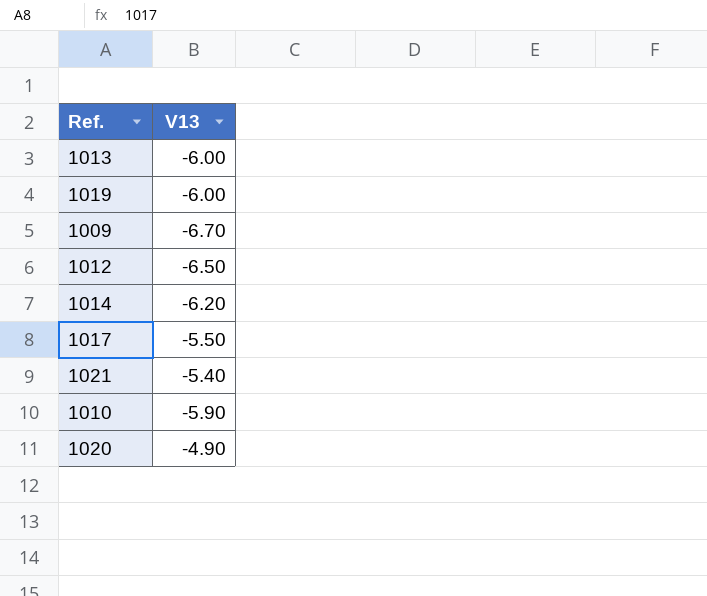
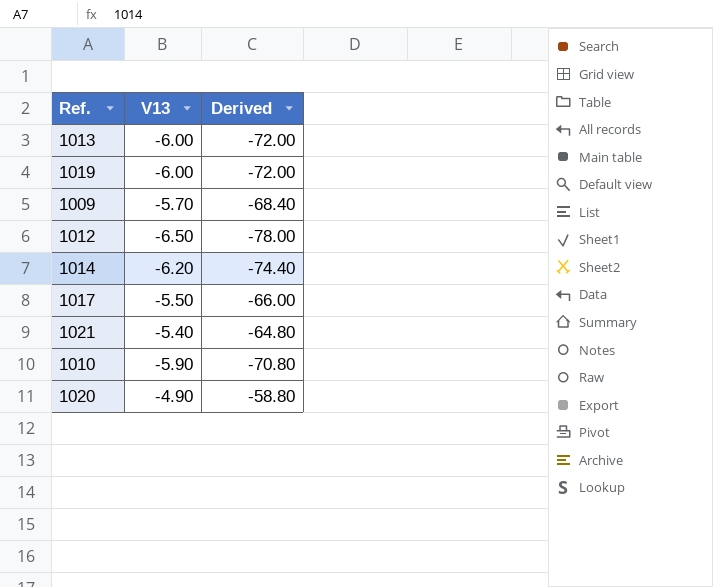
column Derived | formula: none -> [V13] * 12
1009 | V13: -6.70 -> -5.70

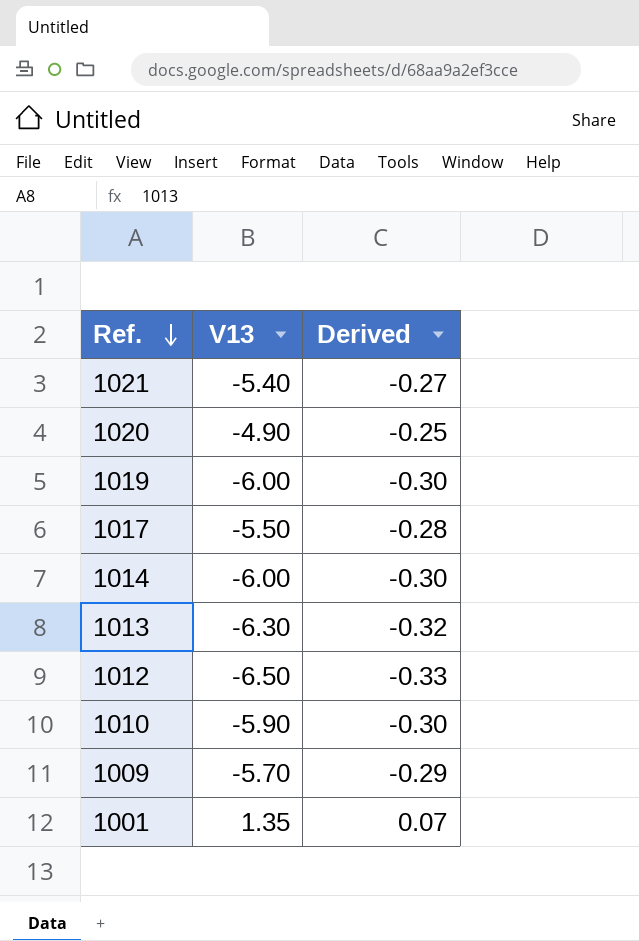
row order: none -> Ref. descending
column Derived | formula: [V13] * 12 -> [V13] * 0.05
1014 | V13: -6.20 -> -6.00
1013 | V13: -6.00 -> -6.30
row 1001: none -> 1.35 | 0.07

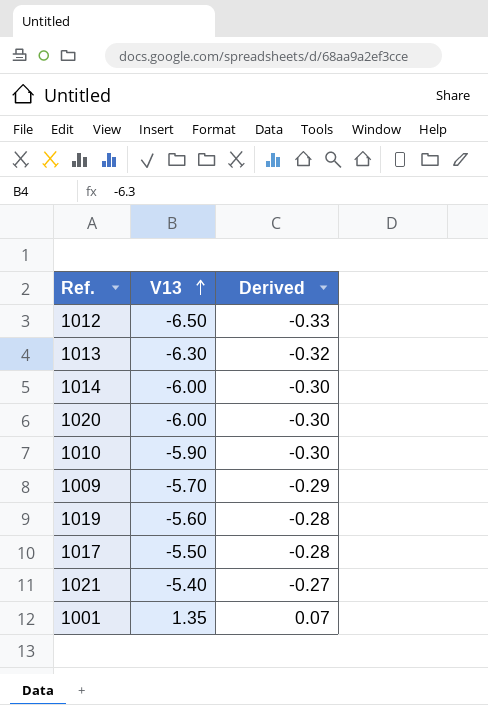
row order: Ref. descending -> V13 ascending
1020 | V13: -4.90 -> -6.00
1020 | Derived: -0.25 -> -0.30
1019 | V13: -6.00 -> -5.60
1019 | Derived: -0.30 -> -0.28

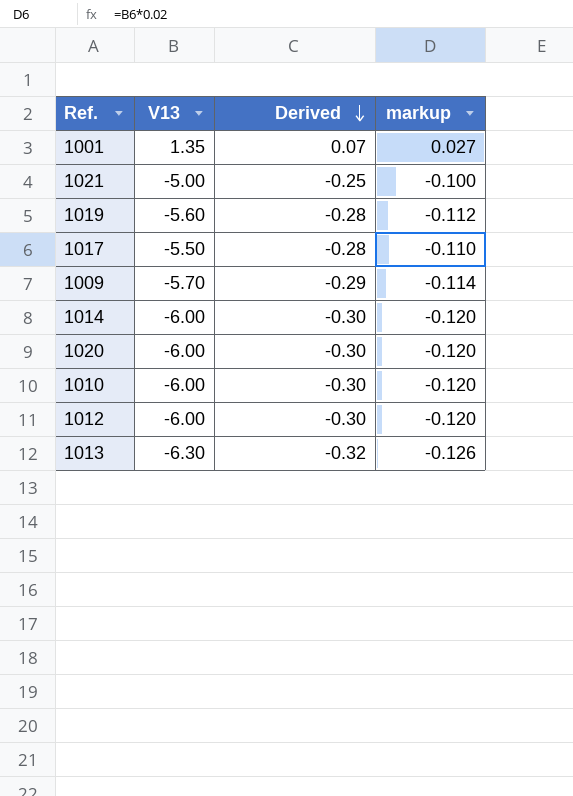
row order: V13 ascending -> Derived descending
column markup | formula: none -> [V13] * 0.02
1021 | V13: -5.40 -> -5.00
1021 | Derived: -0.27 -> -0.25
1010 | V13: -5.90 -> -6.00
1012 | V13: -6.50 -> -6.00
1012 | Derived: -0.33 -> -0.30

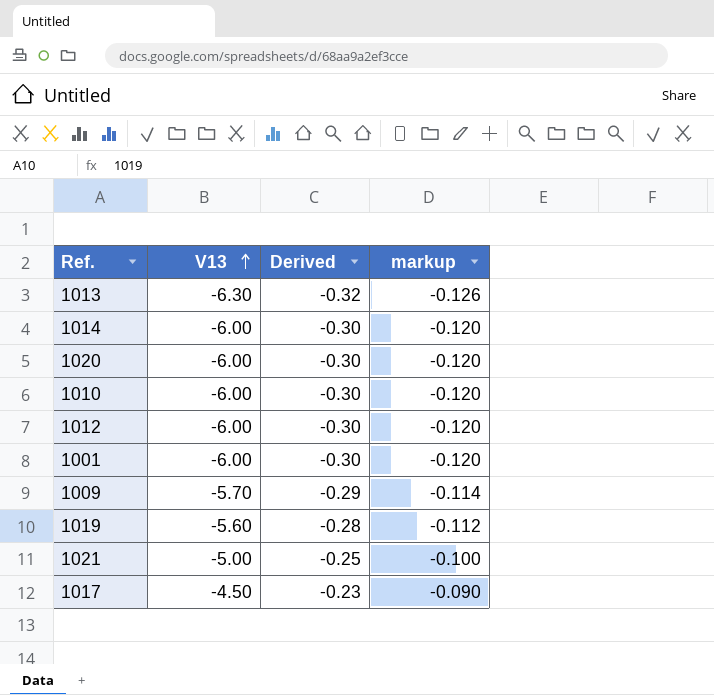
row order: Derived descending -> V13 ascending
1001 | V13: 1.35 -> -6.00
1001 | Derived: 0.07 -> -0.30
1001 | markup: 0.027 -> -0.120
1017 | V13: -5.50 -> -4.50
1017 | Derived: -0.28 -> -0.23
1017 | markup: -0.110 -> -0.090

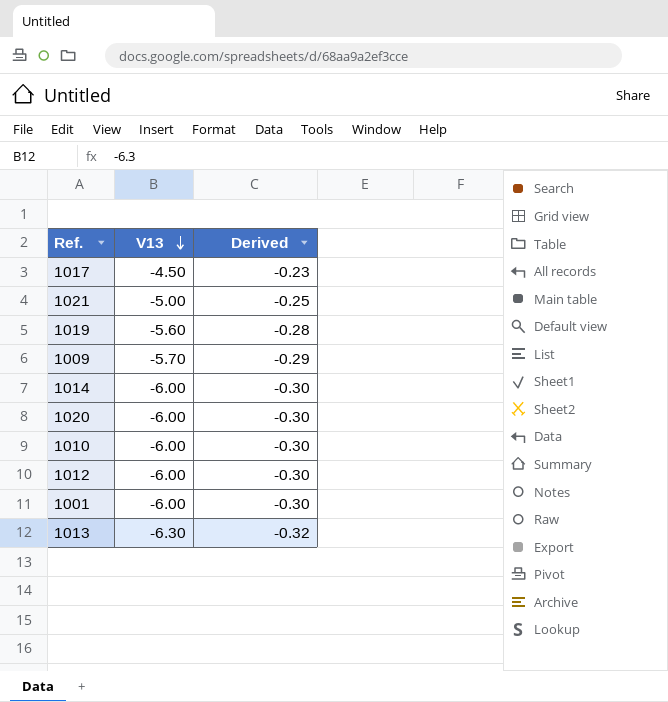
row order: V13 ascending -> V13 descending
column markup | formula: [V13] * 0.02 -> none

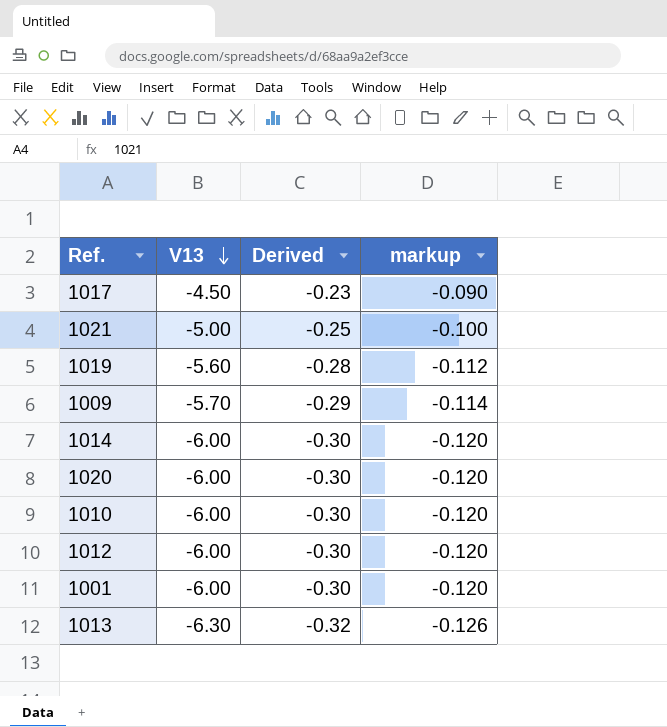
column markup | formula: none -> [V13] * 0.02

